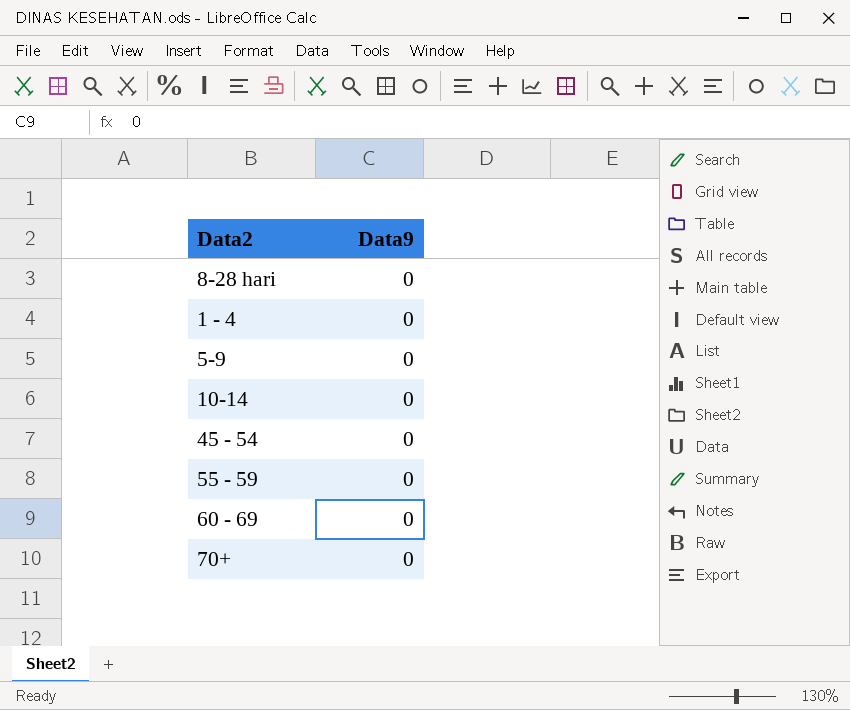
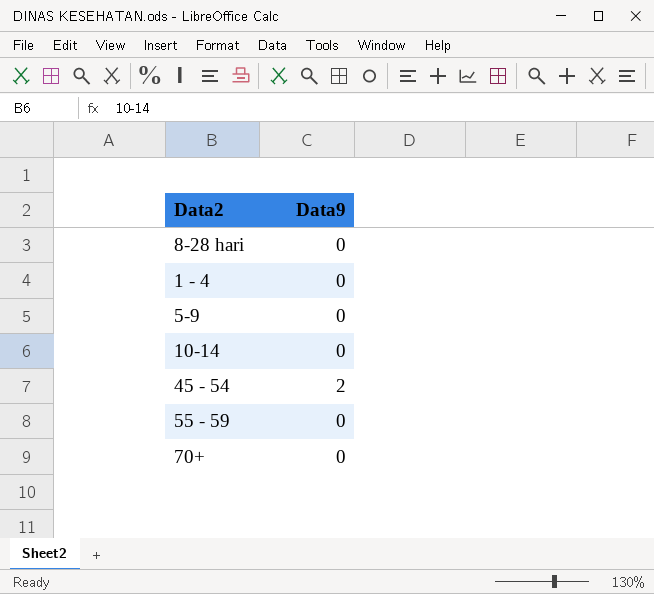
row 60 - 69: 0 -> none
45 - 54 | Data9: 0 -> 2

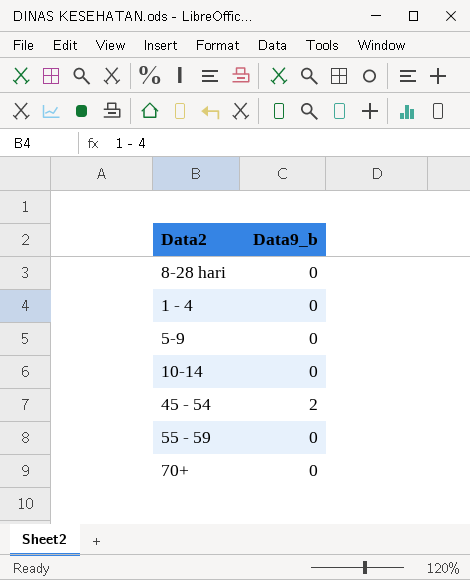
column name: Data9 -> Data9_b

